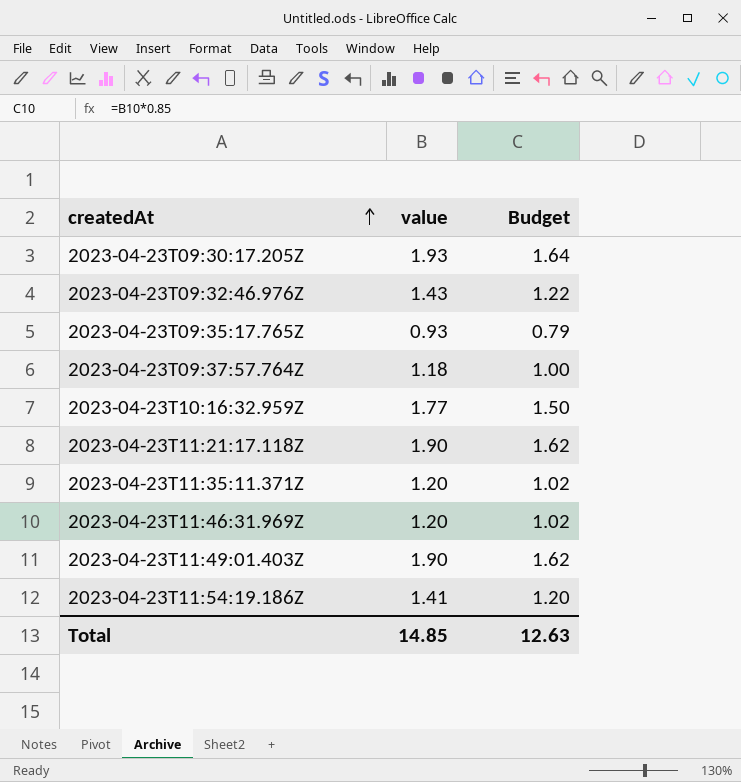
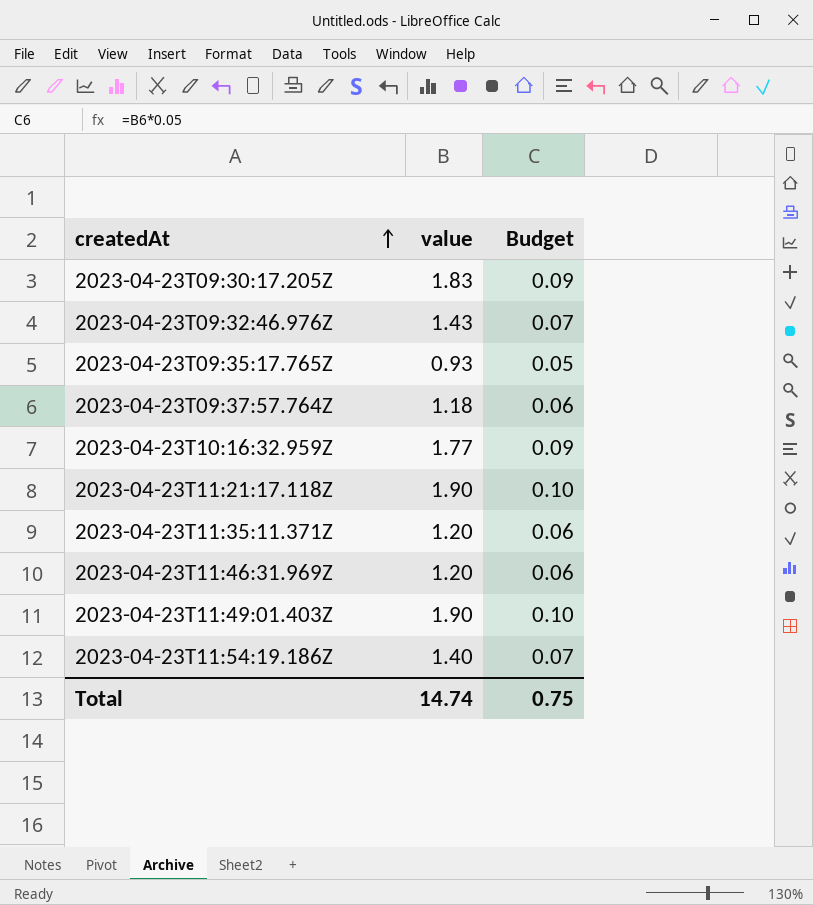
column Budget | formula: [value] * 0.85 -> [value] * 0.05
2023-04-23T09:30:17.205Z | value: 1.93 -> 1.83
2023-04-23T11:54:19.186Z | value: 1.41 -> 1.40
Total | value: 14.85 -> 14.74
Total | Budget: 12.63 -> 0.75

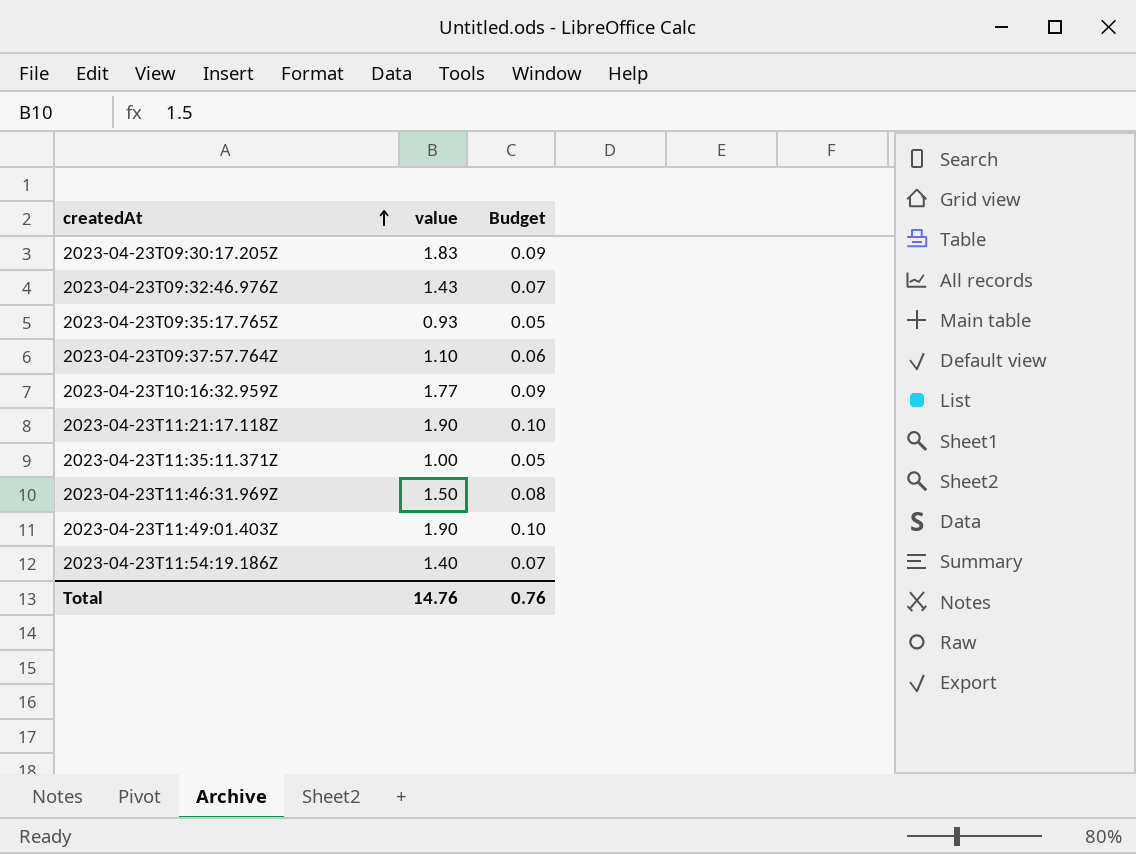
2023-04-23T09:37:57.764Z | value: 1.18 -> 1.10
2023-04-23T11:35:11.371Z | value: 1.20 -> 1.00
2023-04-23T11:35:11.371Z | Budget: 0.06 -> 0.05
2023-04-23T11:46:31.969Z | value: 1.20 -> 1.50
2023-04-23T11:46:31.969Z | Budget: 0.06 -> 0.08
Total | value: 14.74 -> 14.76
Total | Budget: 0.75 -> 0.76

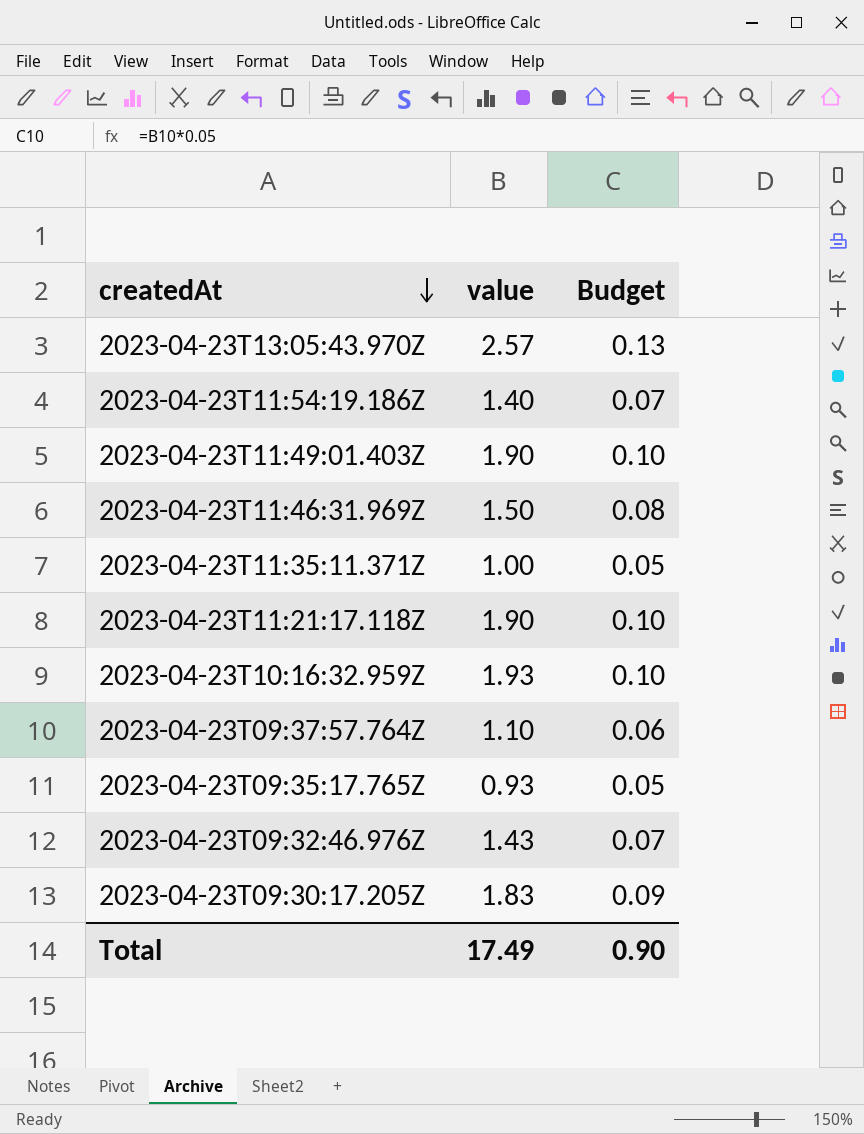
row order: createdAt ascending -> createdAt descending
row 2023-04-23T13:05:43.970Z: none -> 2.57 | 0.13
2023-04-23T10:16:32.959Z | value: 1.77 -> 1.93
2023-04-23T10:16:32.959Z | Budget: 0.09 -> 0.10
Total | value: 14.76 -> 17.49
Total | Budget: 0.76 -> 0.90

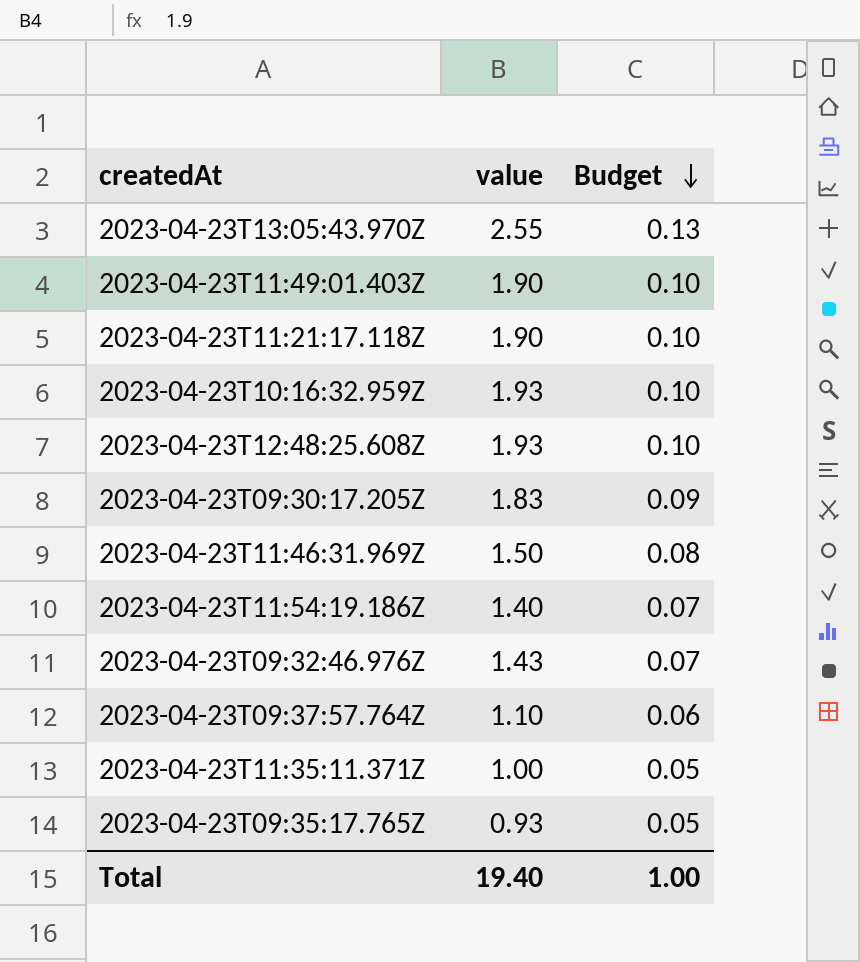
row order: createdAt descending -> Budget descending
2023-04-23T13:05:43.970Z | value: 2.57 -> 2.55
row 2023-04-23T12:48:25.608Z: none -> 1.93 | 0.10
Total | value: 17.49 -> 19.40
Total | Budget: 0.90 -> 1.00

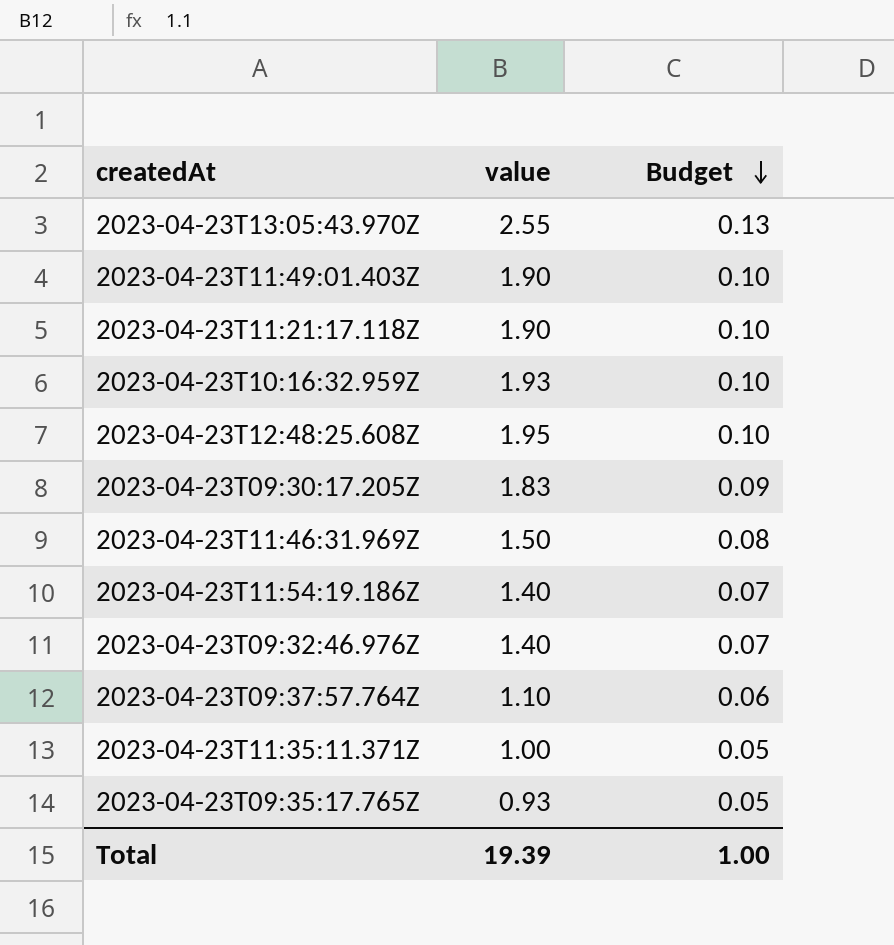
2023-04-23T12:48:25.608Z | value: 1.93 -> 1.95
2023-04-23T09:32:46.976Z | value: 1.43 -> 1.40
Total | value: 19.40 -> 19.39

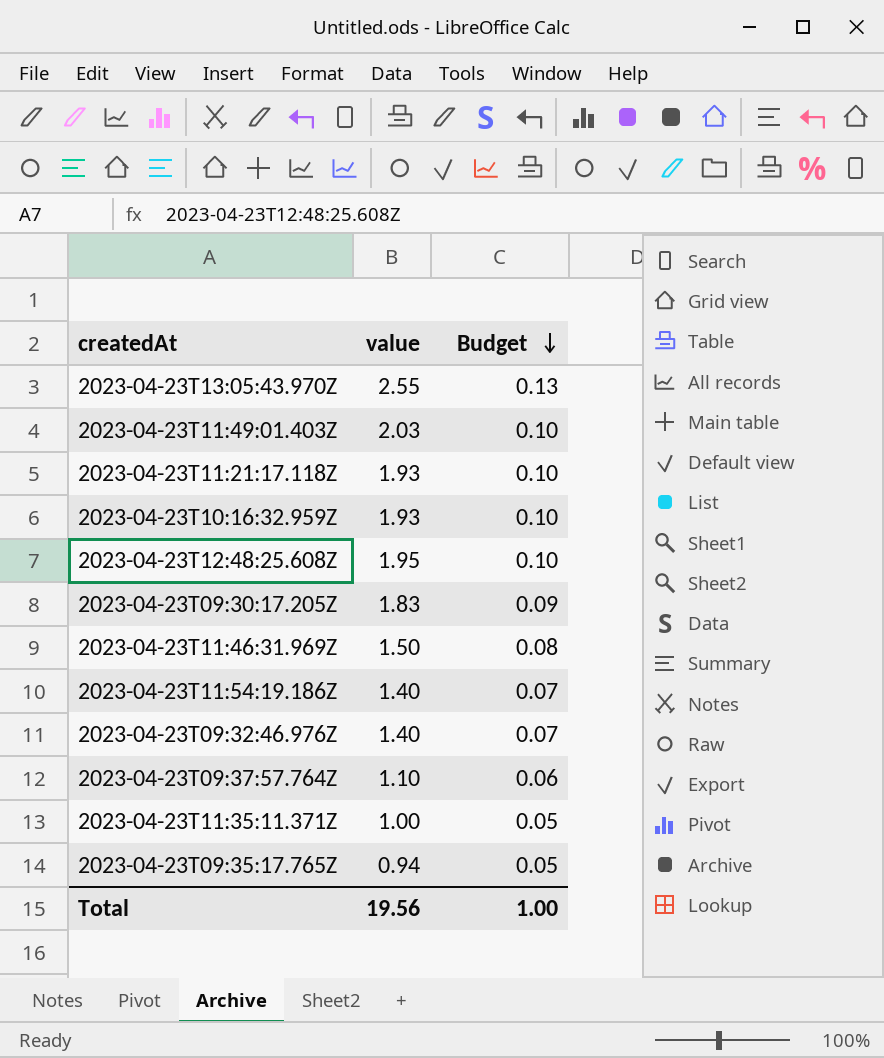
2023-04-23T11:49:01.403Z | value: 1.90 -> 2.03
2023-04-23T11:21:17.118Z | value: 1.90 -> 1.93
2023-04-23T09:35:17.765Z | value: 0.93 -> 0.94
Total | value: 19.39 -> 19.56

